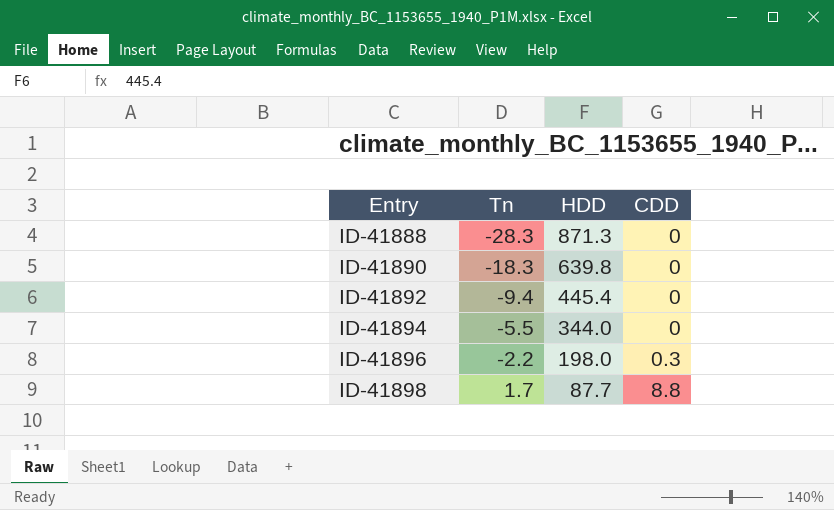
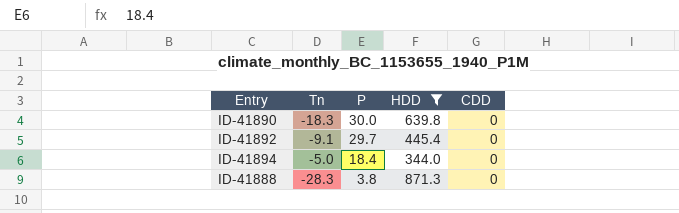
filter: none -> HDD >= 344.0
row order: Entry ascending -> P descending
column P | position: none -> 3
ID-41892 | Tn: -9.4 -> -9.1
ID-41894 | Tn: -5.5 -> -5.0

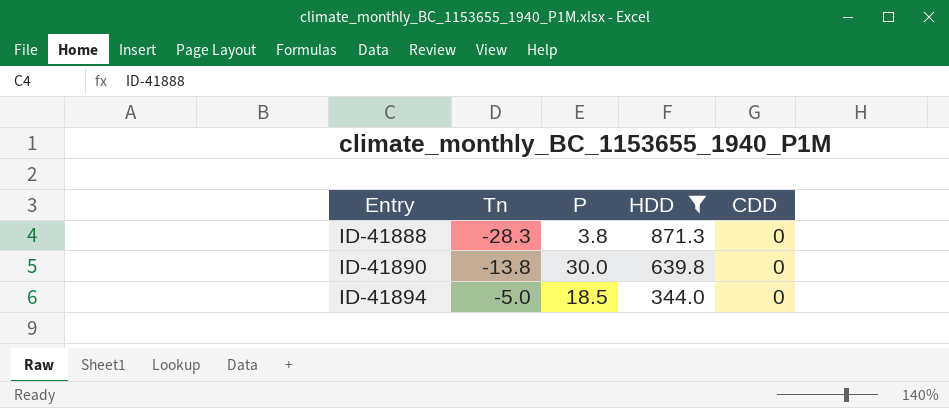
row order: P descending -> Entry ascending
row ID-41892: -9.1 | 29.7 | 445.4 | 0 -> none
ID-41890 | Tn: -18.3 -> -13.8
ID-41894 | P: 18.4 -> 18.5

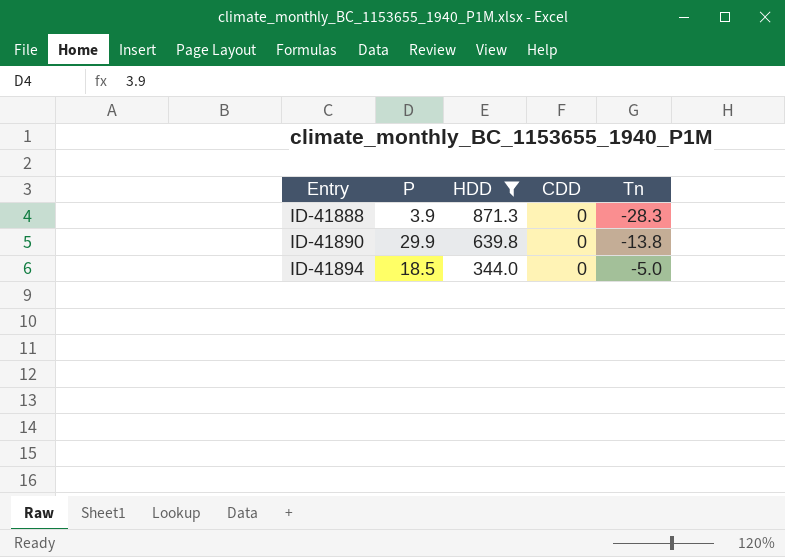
column Tn | position: 2 -> 5
ID-41888 | P: 3.8 -> 3.9
ID-41890 | P: 30.0 -> 29.9

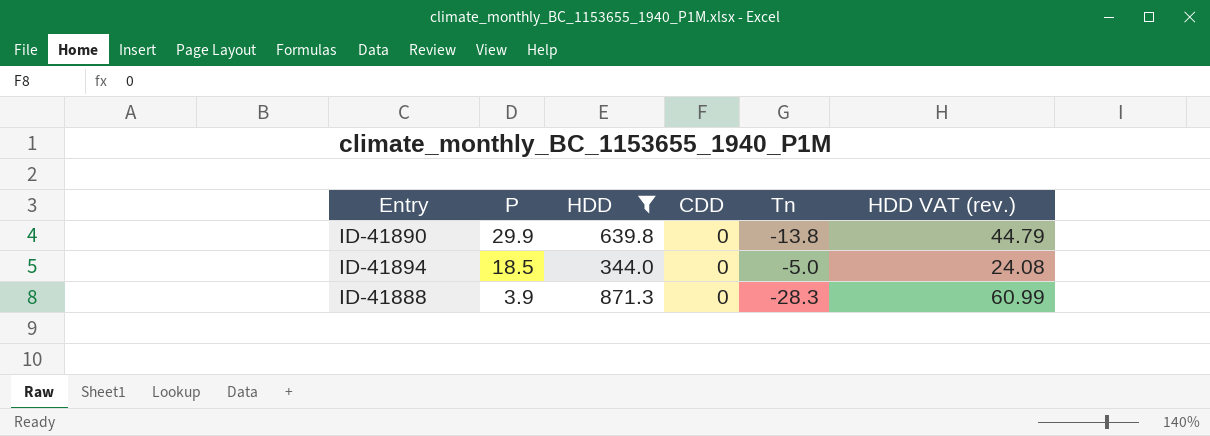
row order: Entry ascending -> P descending
column HDD VAT (rev.) | formula: none -> [HDD] * 0.07

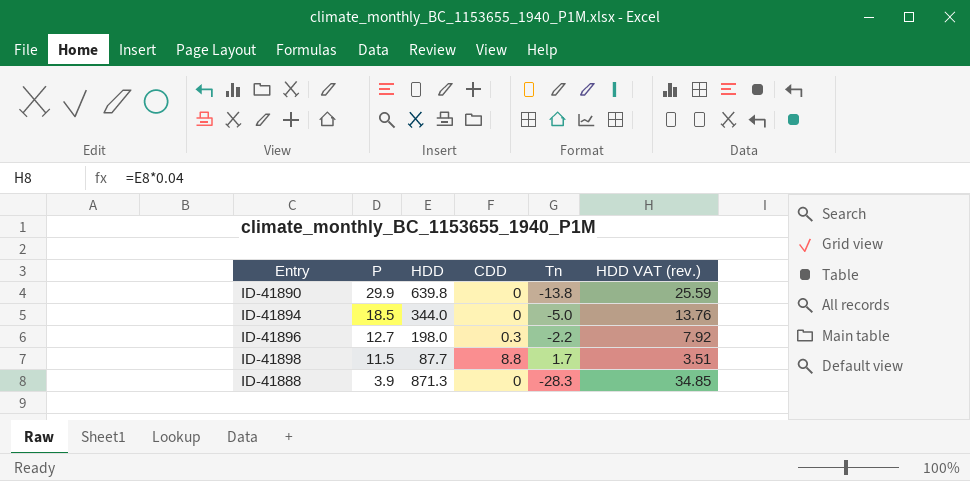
filter: HDD >= 344.0 -> none
column HDD VAT (rev.) | formula: [HDD] * 0.07 -> [HDD] * 0.04

